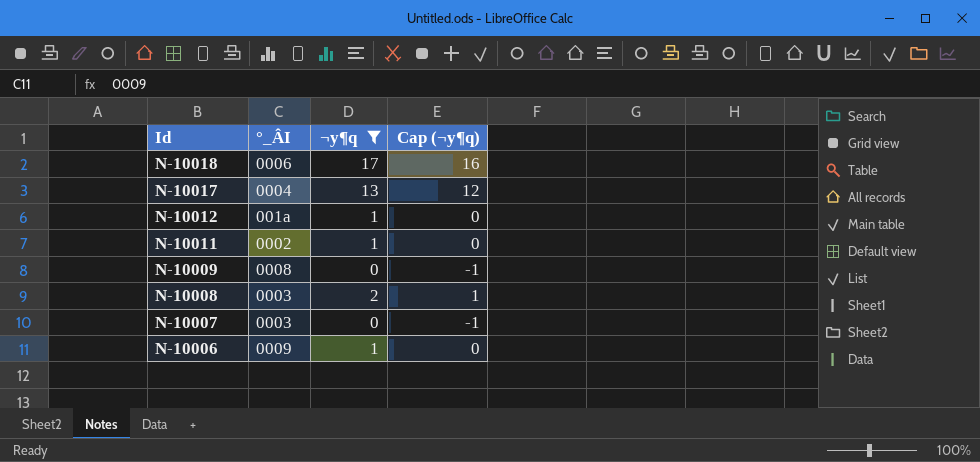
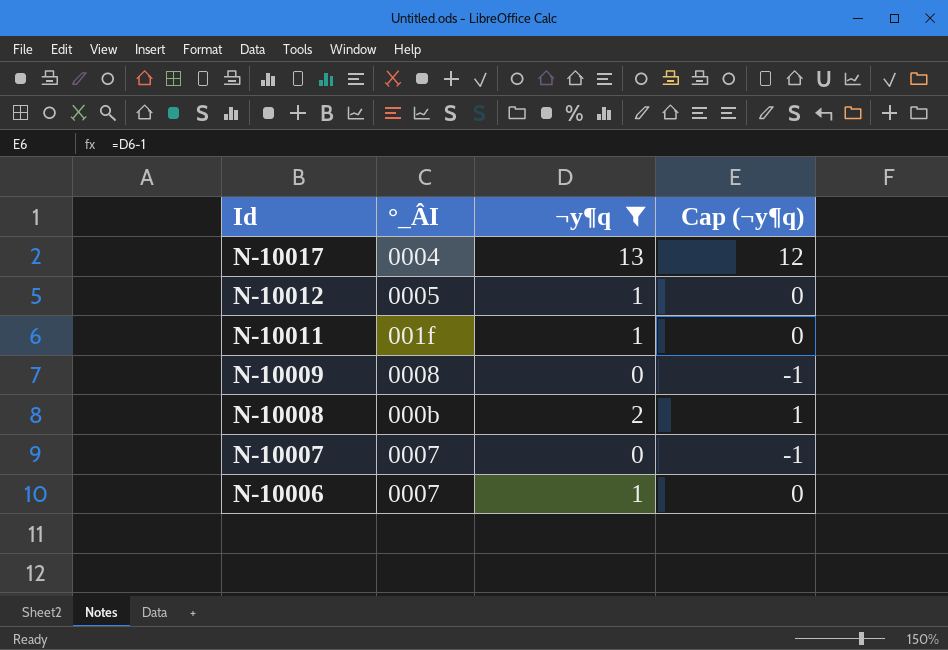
row N-10018: 0006 | 17 | 16 -> none
N-10012 | °_ÂI: 001a -> 0005
N-10011 | °_ÂI: 0002 -> 001f
N-10008 | °_ÂI: 0003 -> 000b
N-10007 | °_ÂI: 0003 -> 0007
N-10006 | °_ÂI: 0009 -> 0007

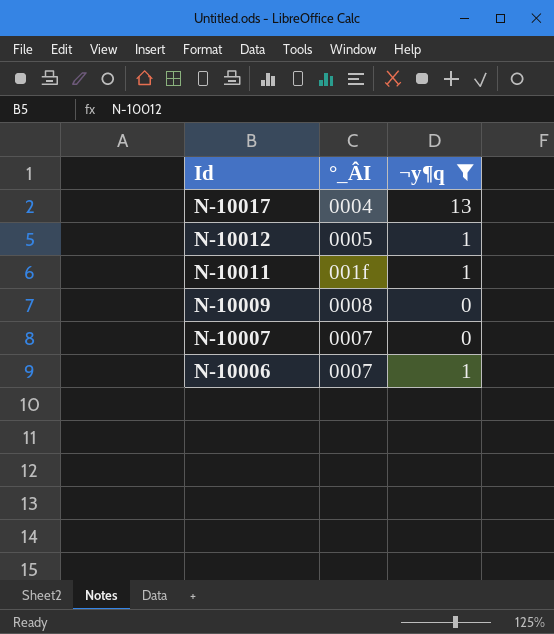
column Cap (¬y¶q) | formula: [¬y¶q] - 1 -> none
row N-10008: 000b | 2 | 1 -> none

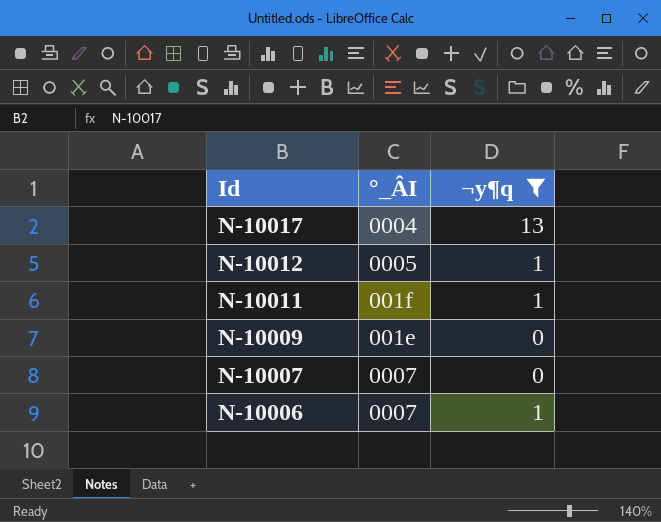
N-10009 | °_ÂI: 0008 -> 001e

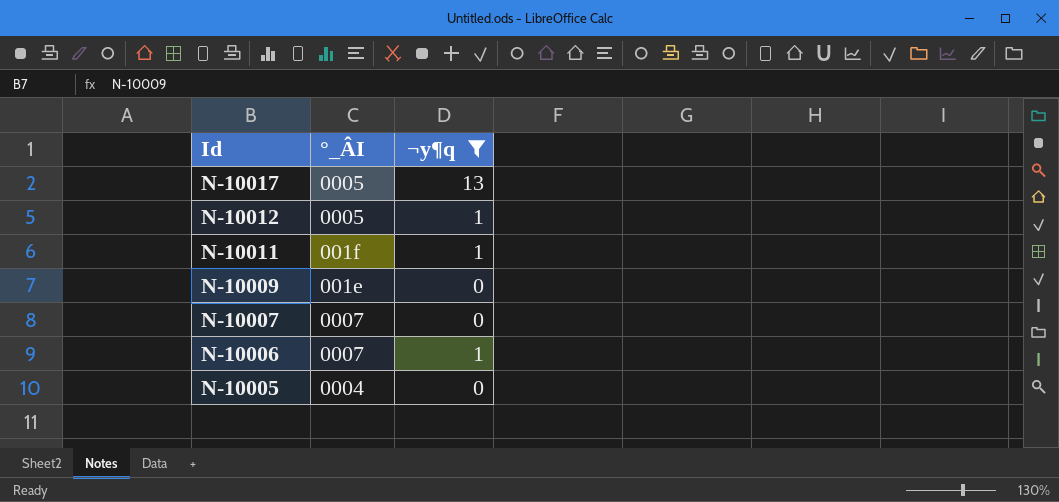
N-10017 | °_ÂI: 0004 -> 0005
row N-10005: none -> 0004 | 0

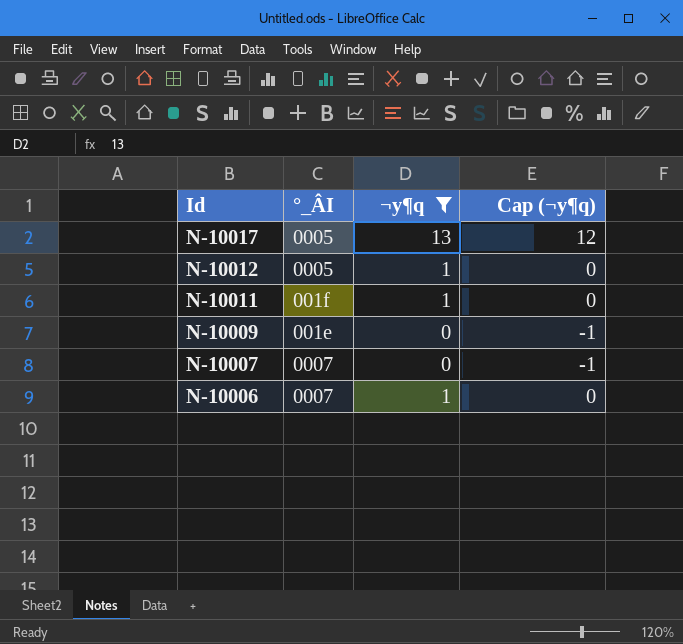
column Cap (¬y¶q) | formula: none -> [¬y¶q] - 1
row N-10005: 0004 | 0 -> none

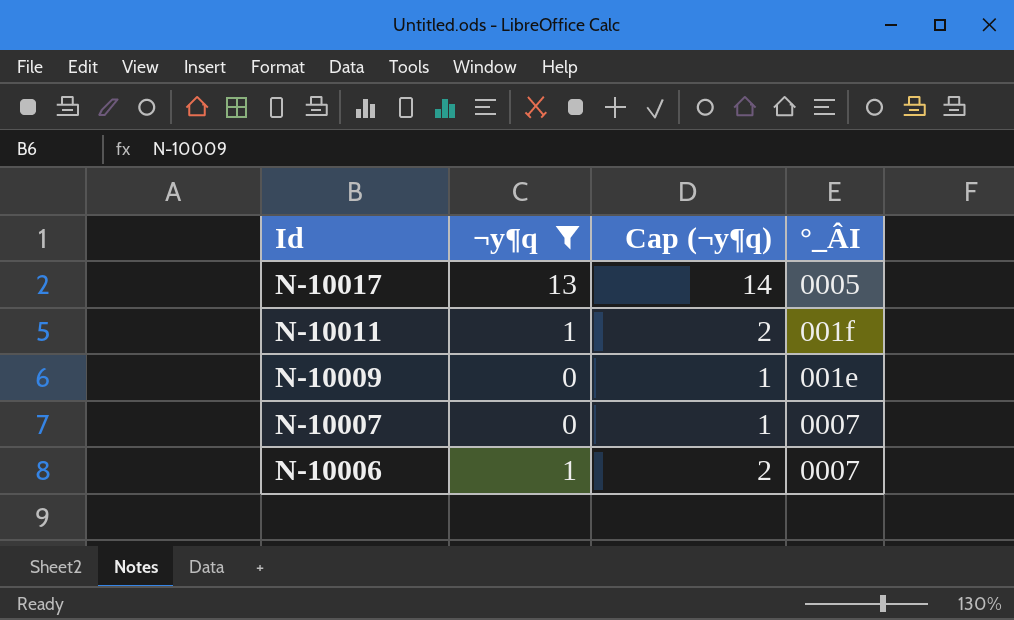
column Cap (¬y¶q) | formula: [¬y¶q] - 1 -> [¬y¶q] + 1
column °_ÂI | position: 2 -> 4
row N-10012: 0005 | 1 | 0 -> none

